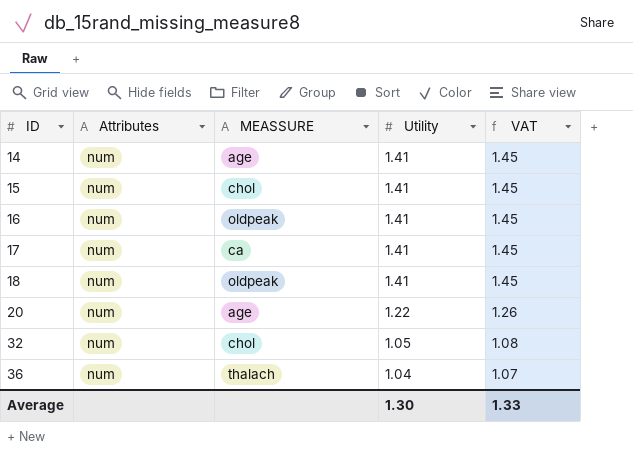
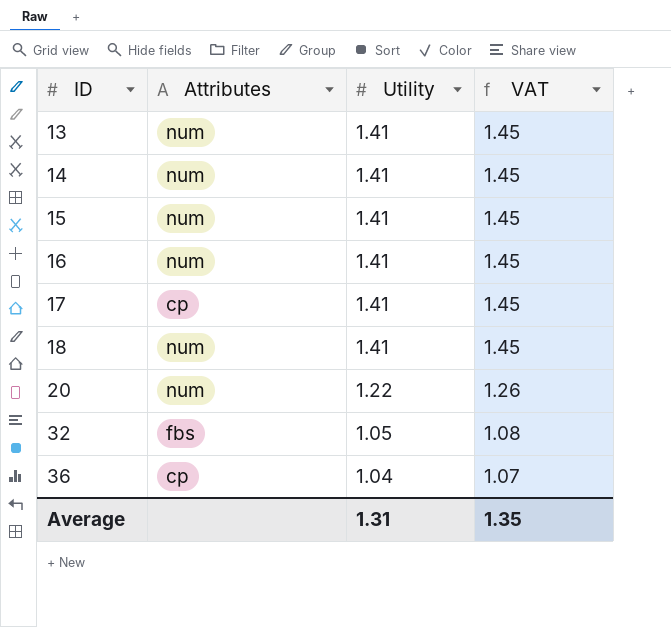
column MEASSURE | position: 3 -> none
row 13: none -> num | 1.41 | 1.45
17 | Attributes: num -> cp
32 | Attributes: num -> fbs
36 | Attributes: num -> cp
Average | Utility: 1.30 -> 1.31
Average | VAT: 1.33 -> 1.35

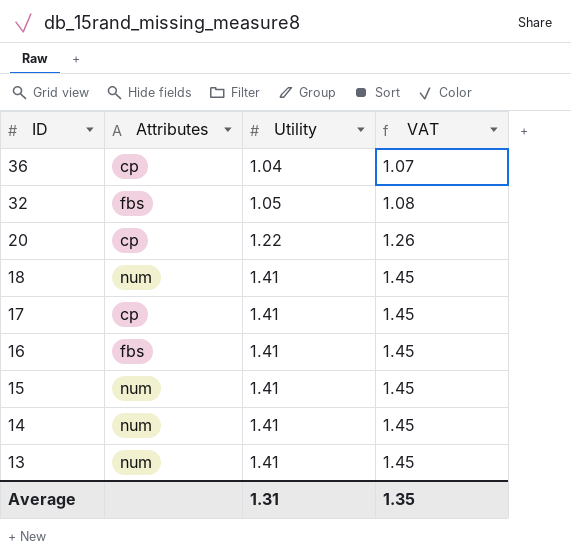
row order: ID ascending -> ID descending
20 | Attributes: num -> cp
16 | Attributes: num -> fbs

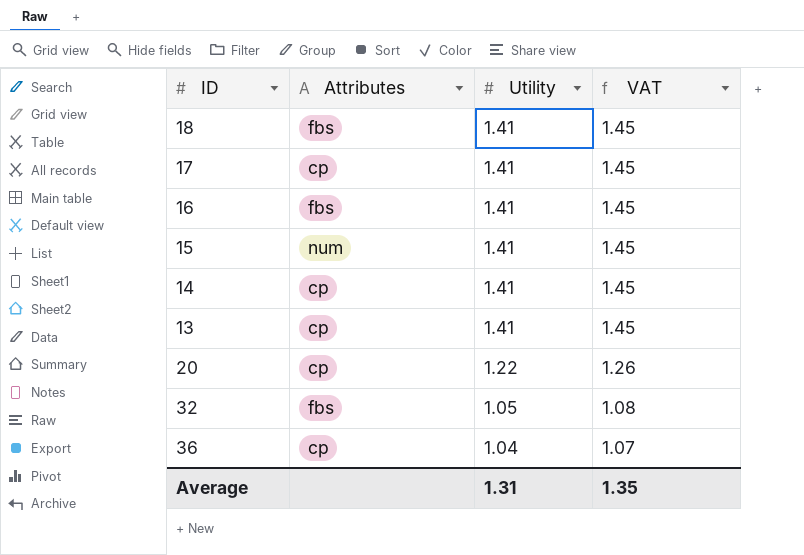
row order: ID descending -> Utility descending
18 | Attributes: num -> fbs
14 | Attributes: num -> cp
13 | Attributes: num -> cp

